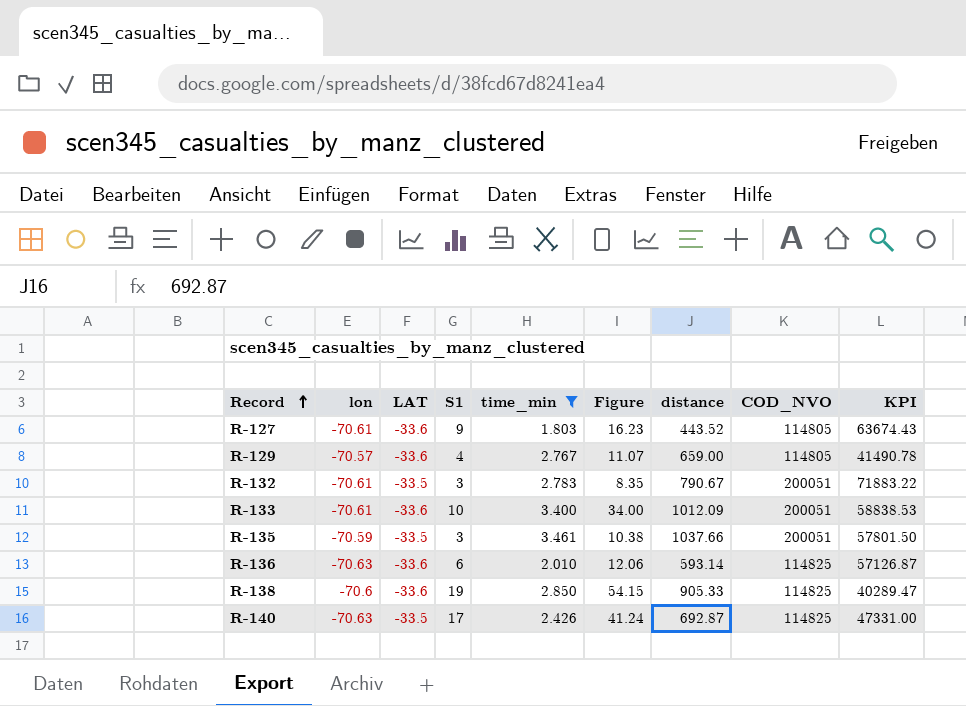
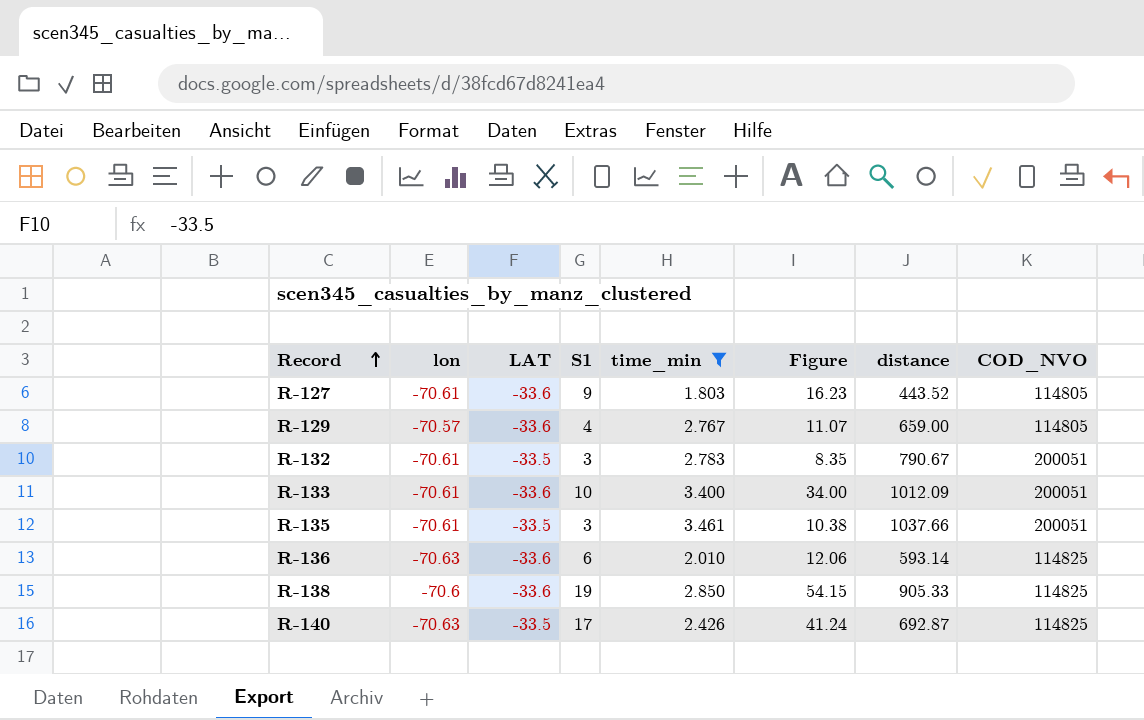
column KPI | formula: [COD_NVO] / [time_min] -> none
R-135 | lon: -70.59 -> -70.61

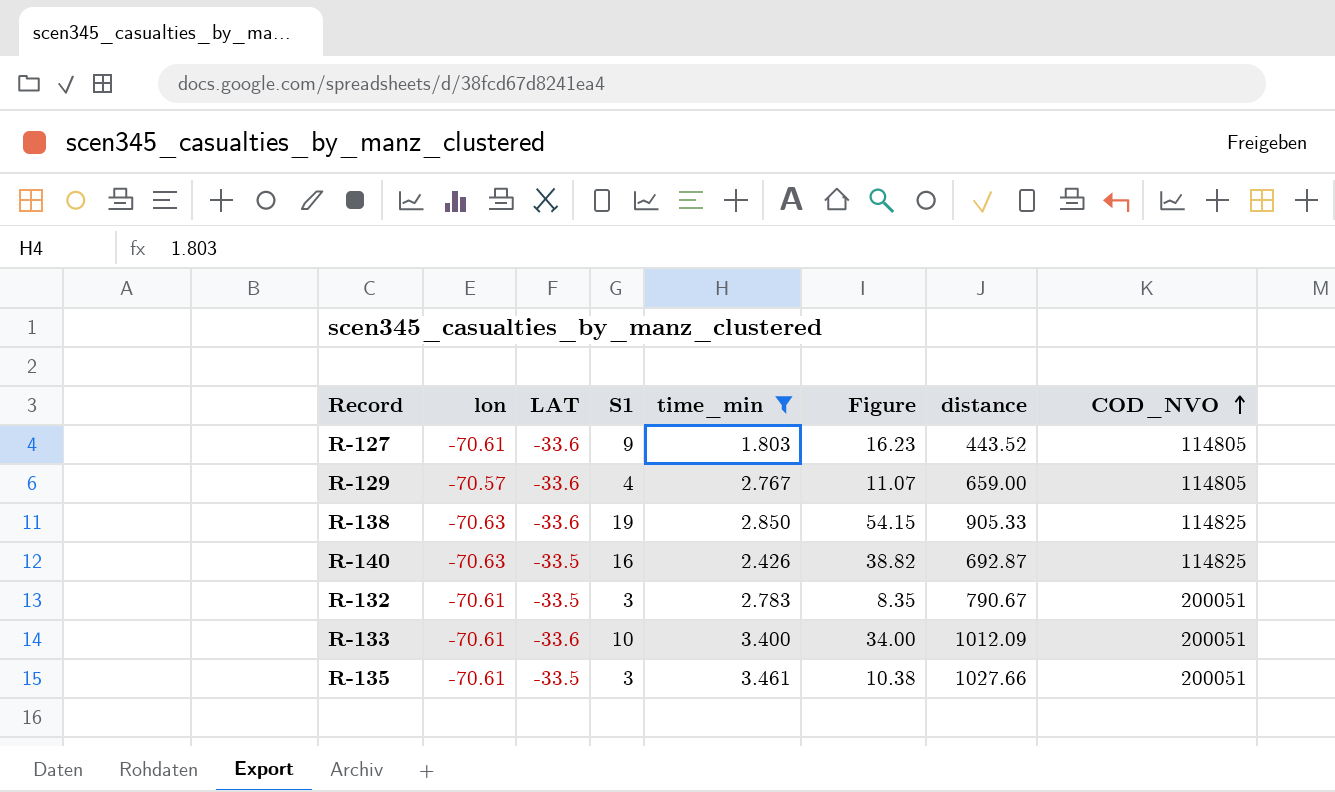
row order: Record ascending -> COD_NVO ascending
row R-136: -70.63 | -33.6 | 6 | 2.010 | 12.06 | 593.14 | 114825 -> none
R-138 | lon: -70.6 -> -70.63
R-140 | S1: 17 -> 16
R-140 | Figure: 41.24 -> 38.82
R-135 | distance: 1037.66 -> 1027.66

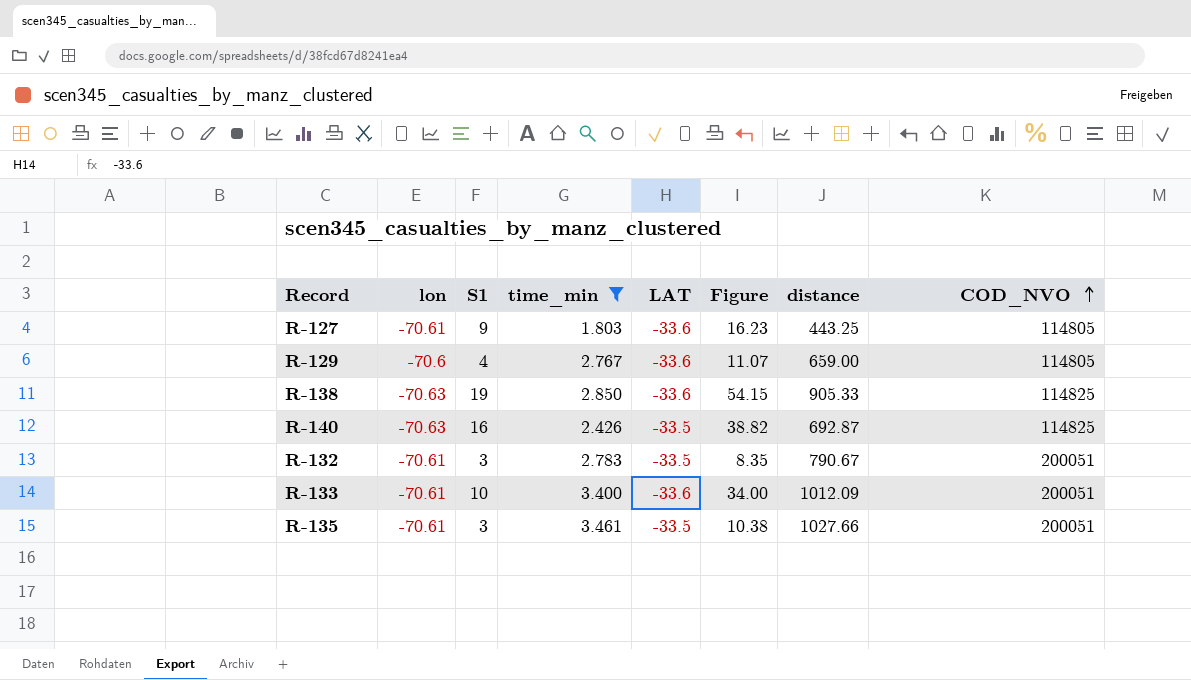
column LAT | position: 3 -> 5
R-127 | distance: 443.52 -> 443.25
R-129 | lon: -70.57 -> -70.6

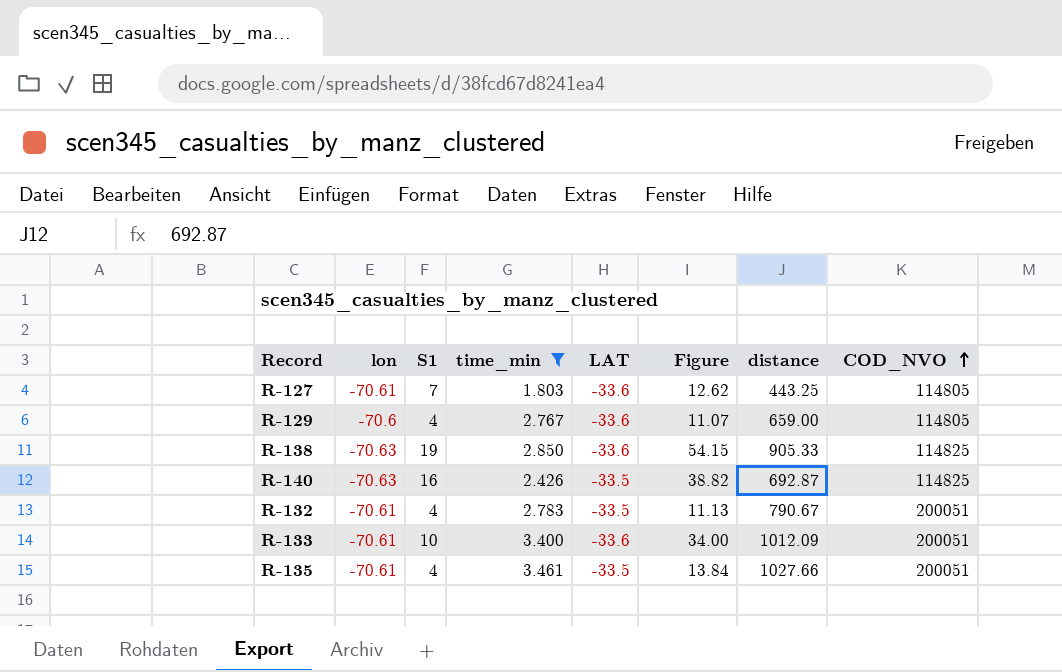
R-127 | S1: 9 -> 7
R-127 | Figure: 16.23 -> 12.62
R-132 | S1: 3 -> 4
R-132 | Figure: 8.35 -> 11.13
R-135 | S1: 3 -> 4
R-135 | Figure: 10.38 -> 13.84

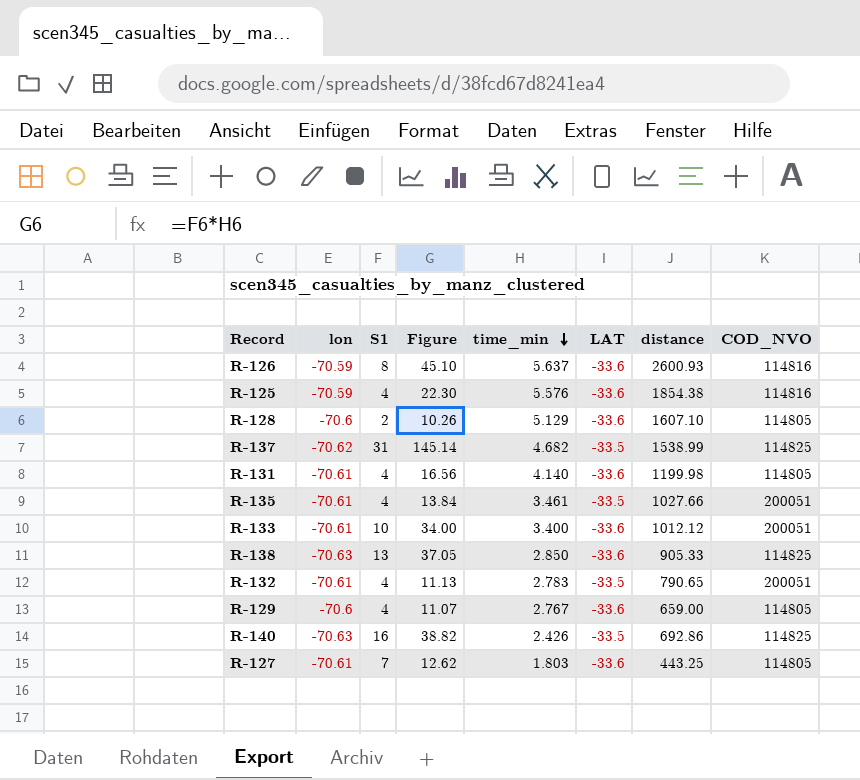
filter: time_min <= 3.461 -> none
row order: COD_NVO ascending -> time_min descending
column Figure | position: 6 -> 4
R-133 | distance: 1012.09 -> 1012.12
R-138 | S1: 19 -> 13
R-138 | Figure: 54.15 -> 37.05
R-132 | distance: 790.67 -> 790.65
R-140 | distance: 692.87 -> 692.86

